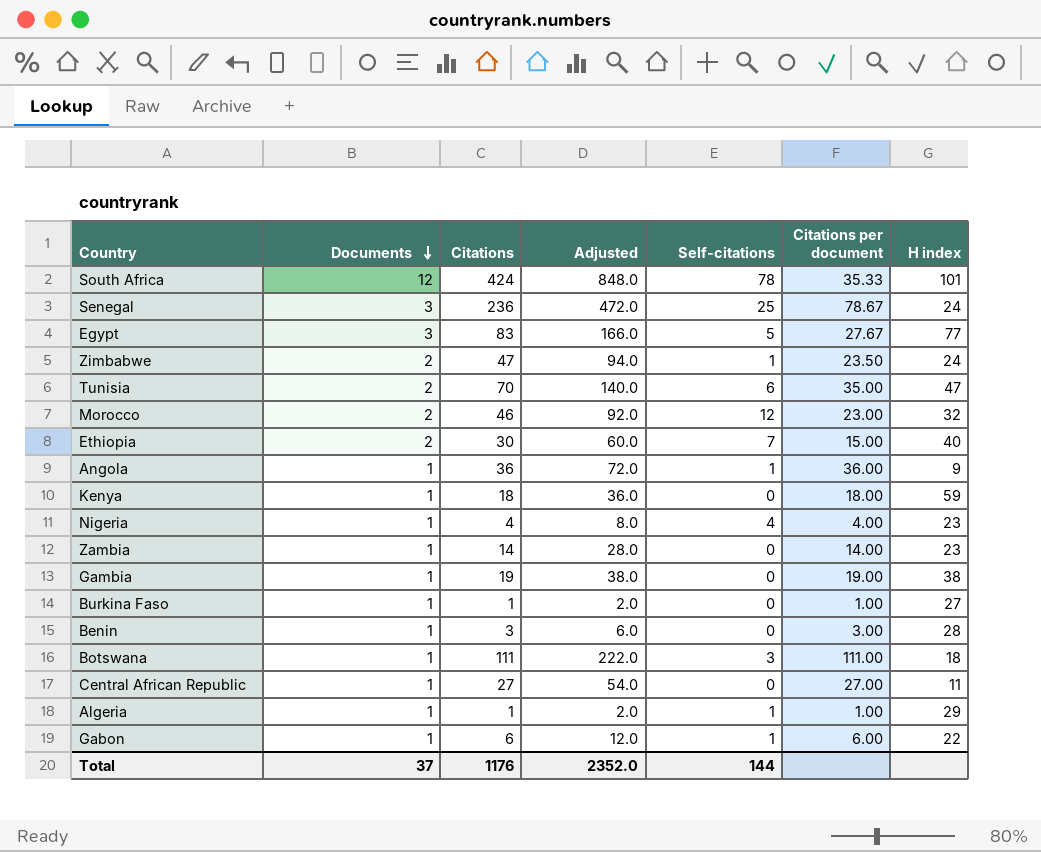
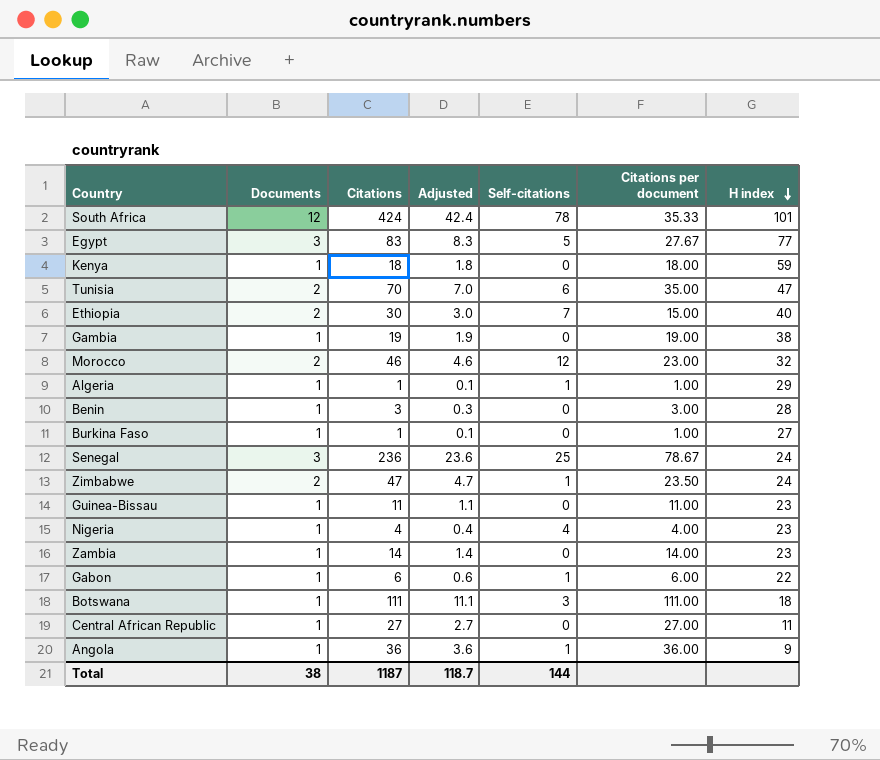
row order: Documents descending -> H index descending
column Adjusted | formula: [Citations] * 2 -> [Citations] * 0.1
row Guinea-Bissau: none -> 1 | 11 | 1.1 | 0 | 11.00 | 23
Total | Documents: 37 -> 38
Total | Citations: 1176 -> 1187
Total | Adjusted: 2352.0 -> 118.7

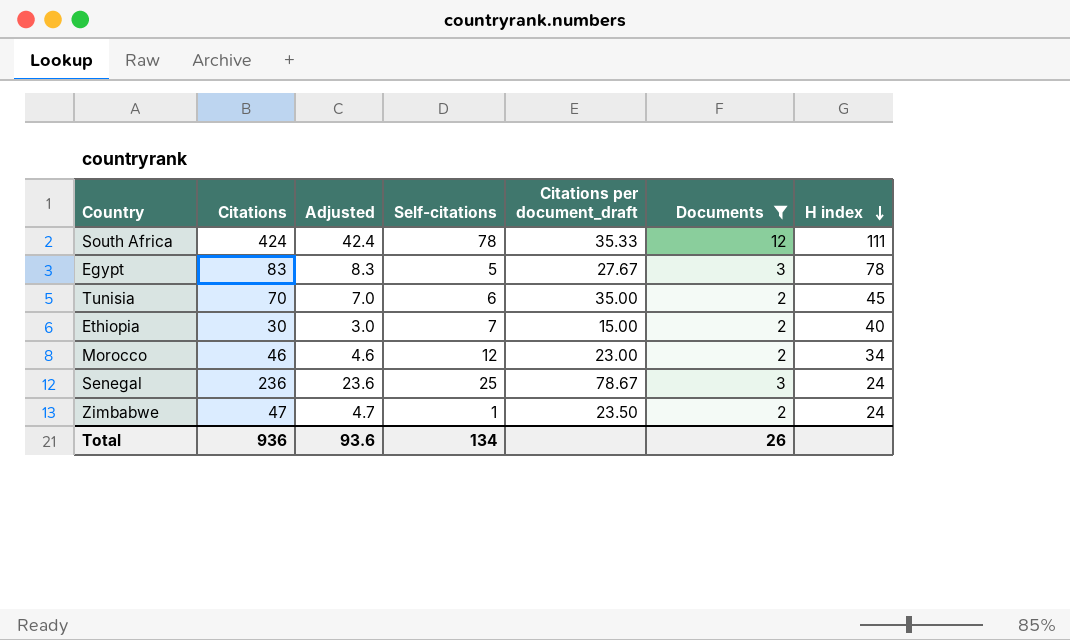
filter: none -> Documents != 1
column name: Citations per document -> Citations per document_draft
column Documents | position: 2 -> 6
South Africa | H index: 101 -> 111
Egypt | H index: 77 -> 78
Tunisia | H index: 47 -> 45
Morocco | H index: 32 -> 34
Total | Citations: 1187 -> 936
Total | Adjusted: 118.7 -> 93.6
Total | Self-citations: 144 -> 134
Total | Documents: 38 -> 26

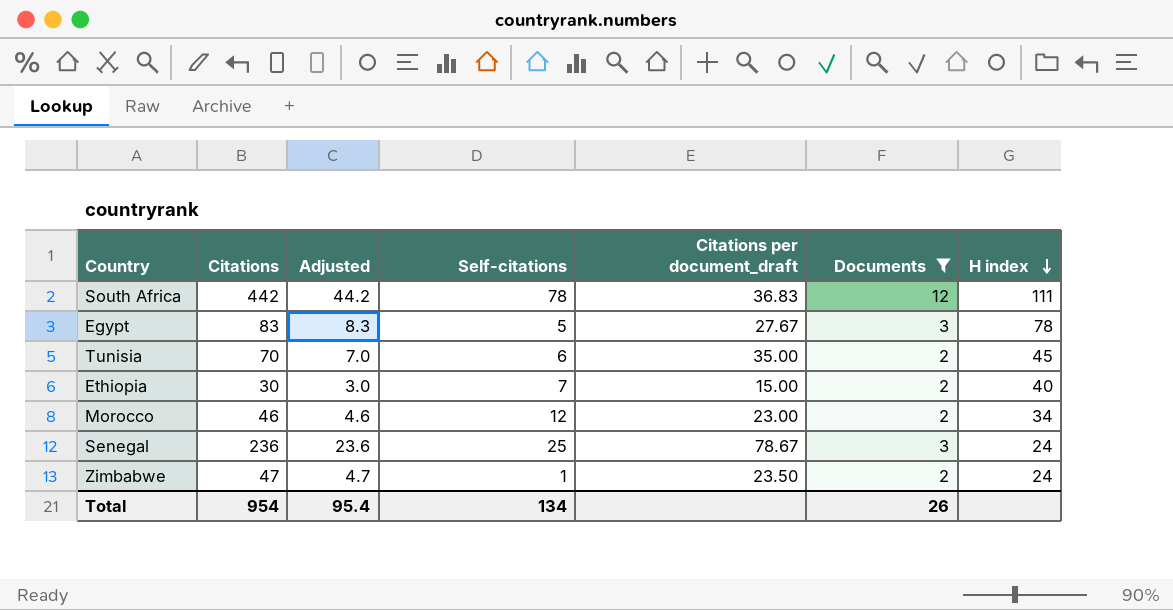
South Africa | Citations: 424 -> 442
South Africa | Adjusted: 42.4 -> 44.2
South Africa | Citations per document_draft: 35.33 -> 36.83
Total | Citations: 936 -> 954
Total | Adjusted: 93.6 -> 95.4

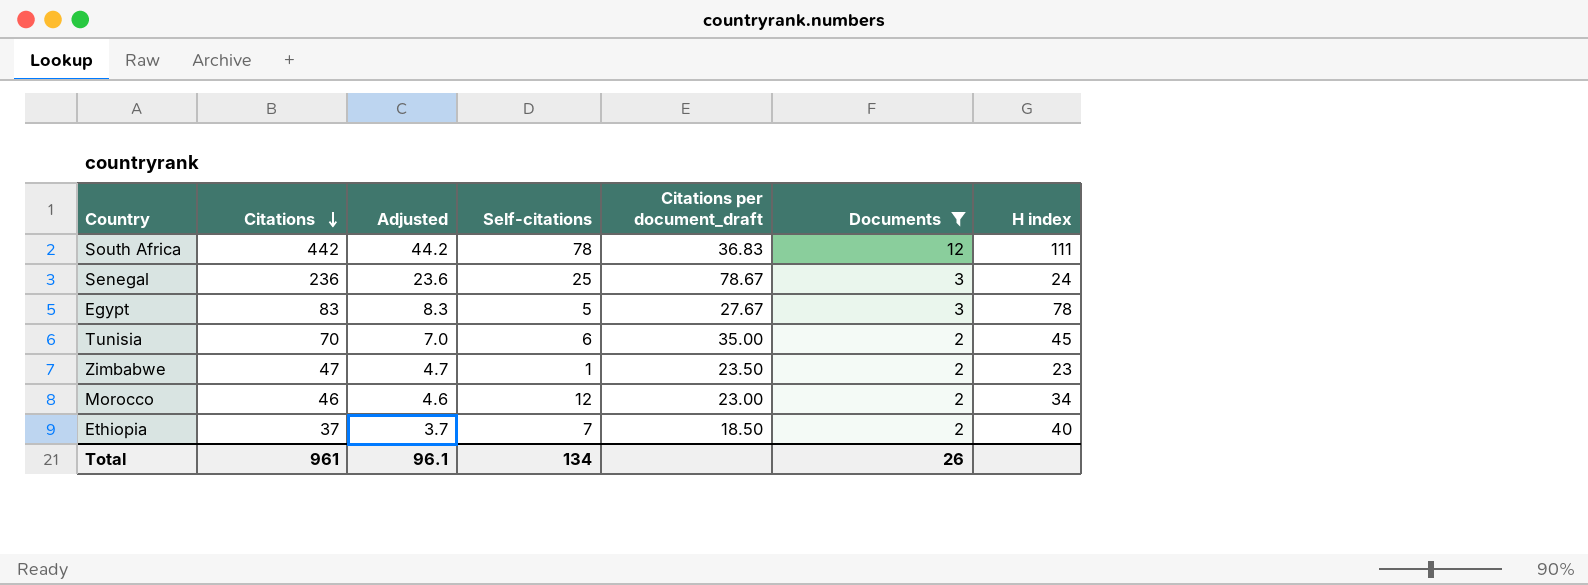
row order: H index descending -> Citations descending
Zimbabwe | H index: 24 -> 23
Ethiopia | Citations: 30 -> 37
Ethiopia | Adjusted: 3.0 -> 3.7
Ethiopia | Citations per document_draft: 15.00 -> 18.50
Total | Citations: 954 -> 961
Total | Adjusted: 95.4 -> 96.1

